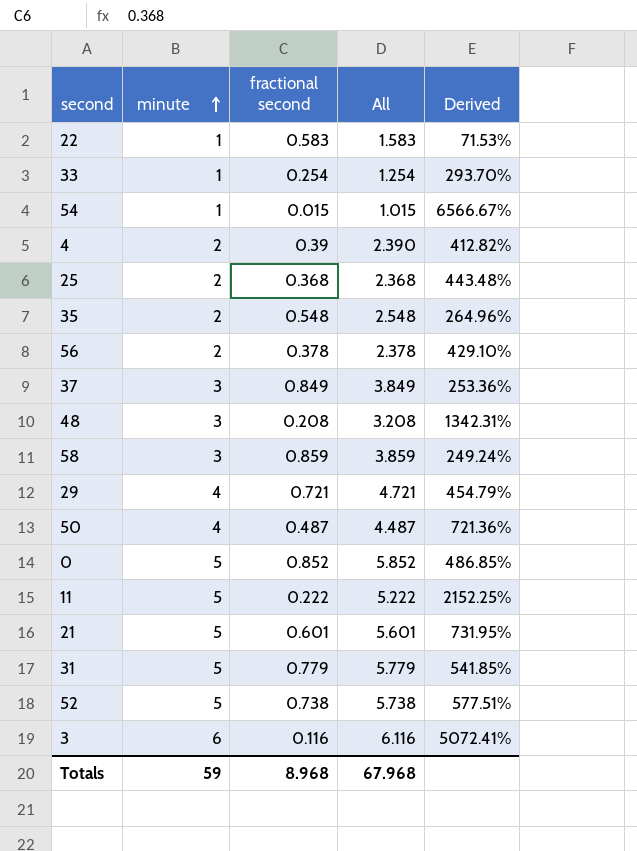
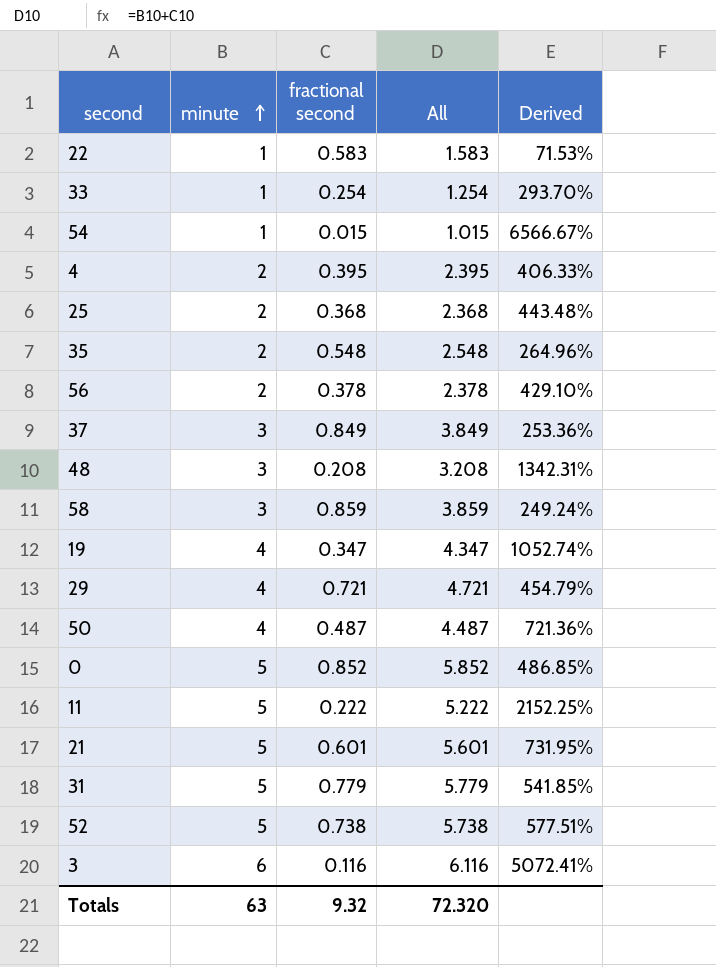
4 | fractional second: 0.39 -> 0.395
4 | All: 2.390 -> 2.395
4 | Derived: 412.82% -> 406.33%
row 19: none -> 4 | 0.347 | 4.347 | 1052.74%
Totals | minute: 59 -> 63
Totals | fractional second: 8.968 -> 9.32
Totals | All: 67.968 -> 72.320

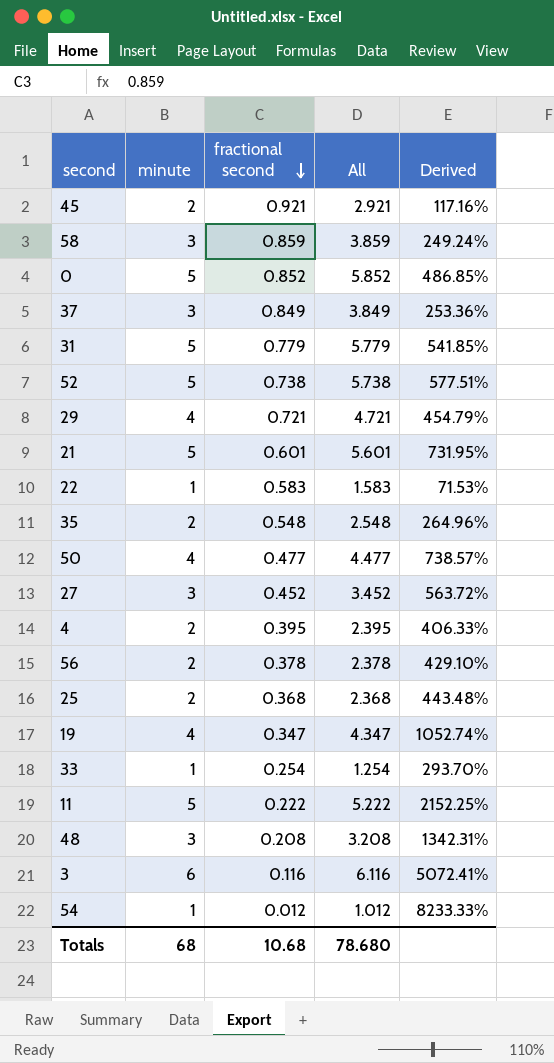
row order: minute ascending -> fractional second descending
row 45: none -> 2 | 0.921 | 2.921 | 117.16%
50 | fractional second: 0.487 -> 0.477
50 | All: 4.487 -> 4.477
50 | Derived: 721.36% -> 738.57%
row 27: none -> 3 | 0.452 | 3.452 | 563.72%
54 | fractional second: 0.015 -> 0.012
54 | All: 1.015 -> 1.012
54 | Derived: 6566.67% -> 8233.33%
Totals | minute: 63 -> 68
Totals | fractional second: 9.32 -> 10.68
Totals | All: 72.320 -> 78.680

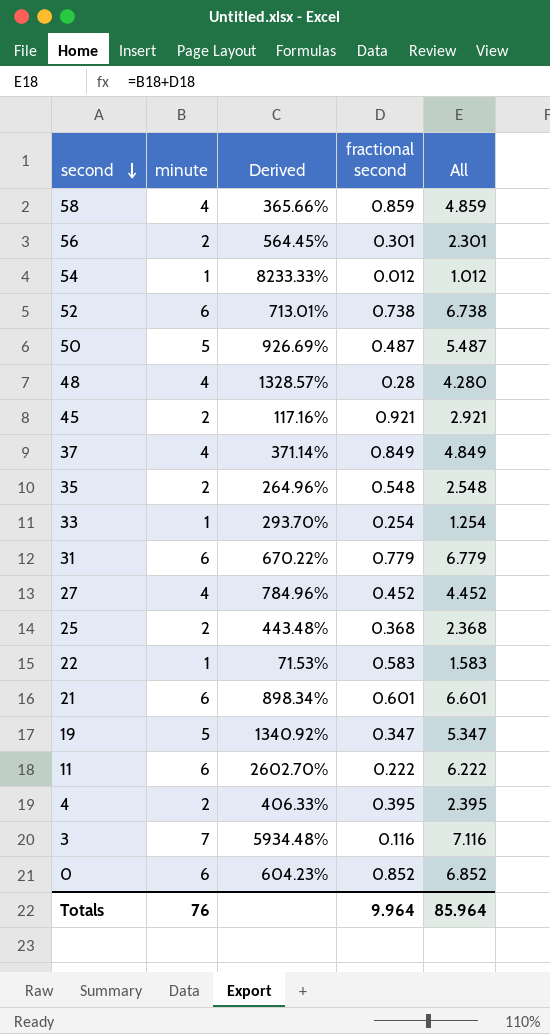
row order: fractional second descending -> second descending
column Derived | position: 5 -> 3
row 29: 4 | 0.721 | 4.721 | 454.79% -> none
58 | minute: 3 -> 4
58 | Derived: 249.24% -> 365.66%
58 | All: 3.859 -> 4.859
56 | Derived: 429.10% -> 564.45%
56 | fractional second: 0.378 -> 0.301
56 | All: 2.378 -> 2.301
52 | minute: 5 -> 6
52 | Derived: 577.51% -> 713.01%
52 | All: 5.738 -> 6.738
50 | minute: 4 -> 5
50 | Derived: 738.57% -> 926.69%
50 | fractional second: 0.477 -> 0.487
50 | All: 4.477 -> 5.487
48 | minute: 3 -> 4
48 | Derived: 1342.31% -> 1328.57%
48 | fractional second: 0.208 -> 0.28
48 | All: 3.208 -> 4.280
37 | minute: 3 -> 4
37 | Derived: 253.36% -> 371.14%
37 | All: 3.849 -> 4.849
31 | minute: 5 -> 6
31 | Derived: 541.85% -> 670.22%
31 | All: 5.779 -> 6.779
27 | minute: 3 -> 4
27 | Derived: 563.72% -> 784.96%
27 | All: 3.452 -> 4.452
21 | minute: 5 -> 6
21 | Derived: 731.95% -> 898.34%
21 | All: 5.601 -> 6.601
19 | minute: 4 -> 5
19 | Derived: 1052.74% -> 1340.92%
19 | All: 4.347 -> 5.347
11 | minute: 5 -> 6
11 | Derived: 2152.25% -> 2602.70%
11 | All: 5.222 -> 6.222
3 | minute: 6 -> 7
3 | Derived: 5072.41% -> 5934.48%
3 | All: 6.116 -> 7.116
0 | minute: 5 -> 6
0 | Derived: 486.85% -> 604.23%
0 | All: 5.852 -> 6.852
Totals | minute: 68 -> 76
Totals | fractional second: 10.68 -> 9.964
Totals | All: 78.680 -> 85.964

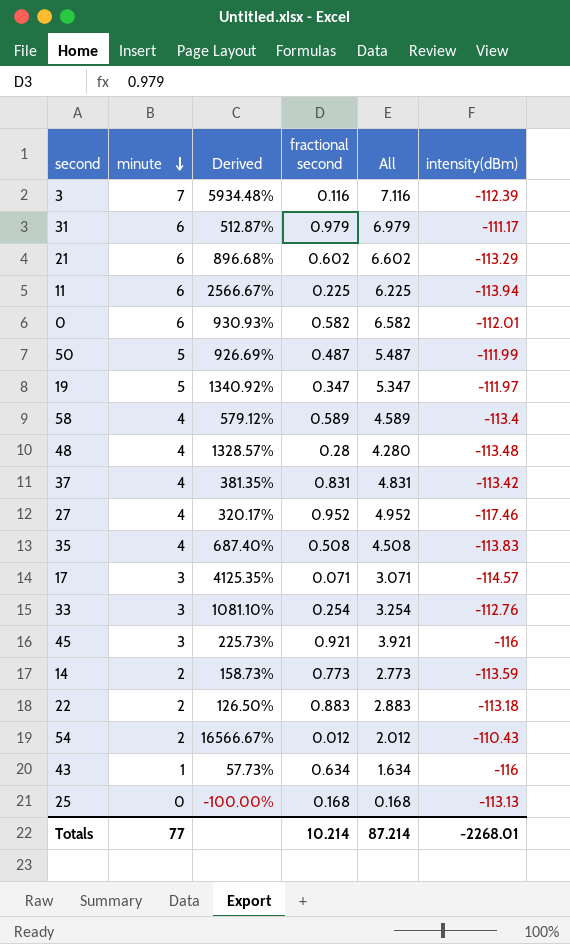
row order: second descending -> minute descending
column intensity(dBm) | position: none -> 6
row 56: 2 | 564.45% | 0.301 | 2.301 -> none
row 52: 6 | 713.01% | 0.738 | 6.738 -> none
row 4: 2 | 406.33% | 0.395 | 2.395 -> none
31 | Derived: 670.22% -> 512.87%
31 | fractional second: 0.779 -> 0.979
31 | All: 6.779 -> 6.979
21 | Derived: 898.34% -> 896.68%
21 | fractional second: 0.601 -> 0.602
21 | All: 6.601 -> 6.602
11 | Derived: 2602.70% -> 2566.67%
11 | fractional second: 0.222 -> 0.225
11 | All: 6.222 -> 6.225
0 | Derived: 604.23% -> 930.93%
0 | fractional second: 0.852 -> 0.582
0 | All: 6.852 -> 6.582
58 | Derived: 365.66% -> 579.12%
58 | fractional second: 0.859 -> 0.589
58 | All: 4.859 -> 4.589
37 | Derived: 371.14% -> 381.35%
37 | fractional second: 0.849 -> 0.831
37 | All: 4.849 -> 4.831
27 | Derived: 784.96% -> 320.17%
27 | fractional second: 0.452 -> 0.952
27 | All: 4.452 -> 4.952
35 | minute: 2 -> 4
35 | Derived: 264.96% -> 687.40%
35 | fractional second: 0.548 -> 0.508
35 | All: 2.548 -> 4.508
row 17: none -> 3 | 4125.35% | 0.071 | 3.071 | -114.57
33 | minute: 1 -> 3
33 | Derived: 293.70% -> 1081.10%
33 | All: 1.254 -> 3.254
45 | minute: 2 -> 3
45 | Derived: 117.16% -> 225.73%
45 | All: 2.921 -> 3.921
row 14: none -> 2 | 158.73% | 0.773 | 2.773 | -113.59
22 | minute: 1 -> 2
22 | Derived: 71.53% -> 126.50%
22 | fractional second: 0.583 -> 0.883
22 | All: 1.583 -> 2.883
54 | minute: 1 -> 2
54 | Derived: 8233.33% -> 16566.67%
54 | All: 1.012 -> 2.012
row 43: none -> 1 | 57.73% | 0.634 | 1.634 | -116
25 | minute: 2 -> 0
25 | Derived: 443.48% -> -100.00%
25 | fractional second: 0.368 -> 0.168
25 | All: 2.368 -> 0.168
Totals | minute: 76 -> 77
Totals | fractional second: 9.964 -> 10.214
Totals | All: 85.964 -> 87.214

